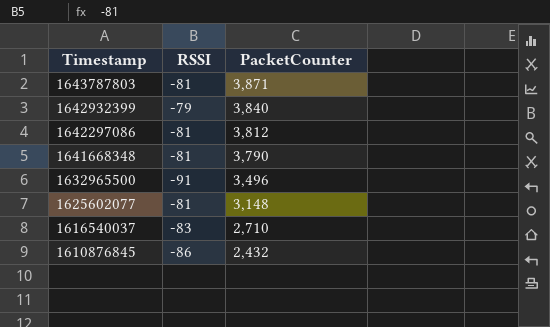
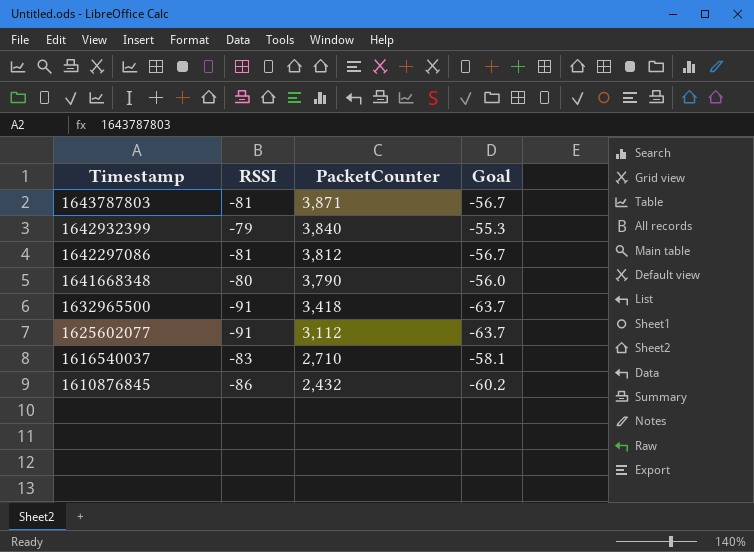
column Goal | formula: none -> [RSSI] * 0.7
1641668348 | RSSI: -81 -> -80
1632965500 | PacketCounter: 3,496 -> 3,418
1625602077 | RSSI: -81 -> -91
1625602077 | PacketCounter: 3,148 -> 3,112

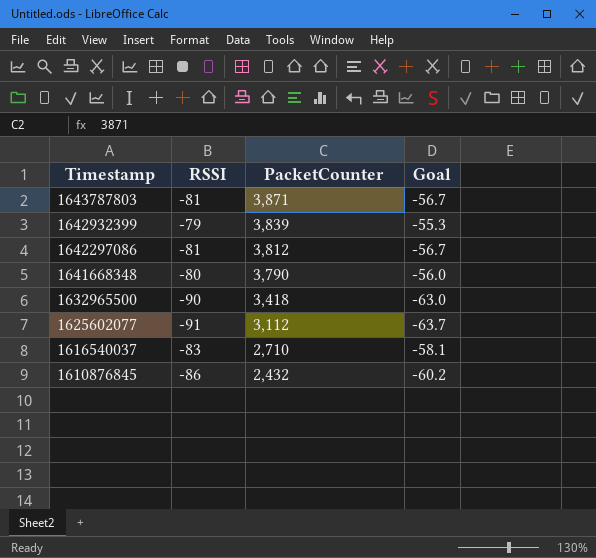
1642932399 | PacketCounter: 3,840 -> 3,839
1632965500 | RSSI: -91 -> -90
1632965500 | Goal: -63.7 -> -63.0

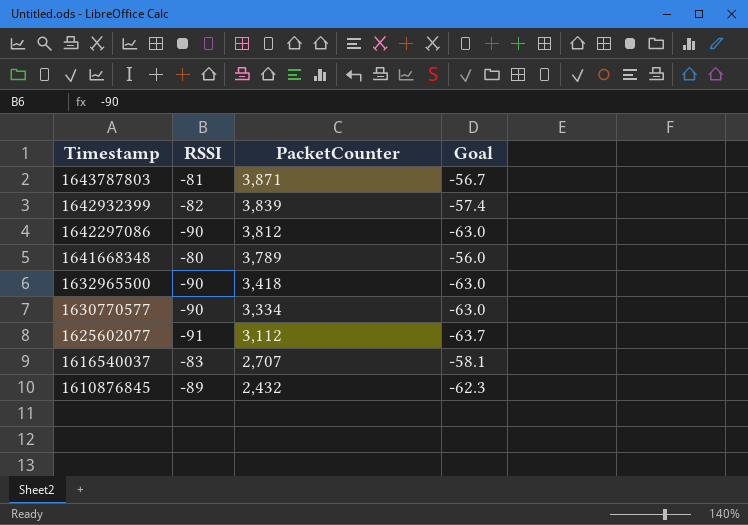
1642932399 | RSSI: -79 -> -82
1642932399 | Goal: -55.3 -> -57.4
1642297086 | RSSI: -81 -> -90
1642297086 | Goal: -56.7 -> -63.0
1641668348 | PacketCounter: 3,790 -> 3,789
row 1630770577: none -> -90 | 3,334 | -63.0
1616540037 | PacketCounter: 2,710 -> 2,707
1610876845 | RSSI: -86 -> -89
1610876845 | Goal: -60.2 -> -62.3

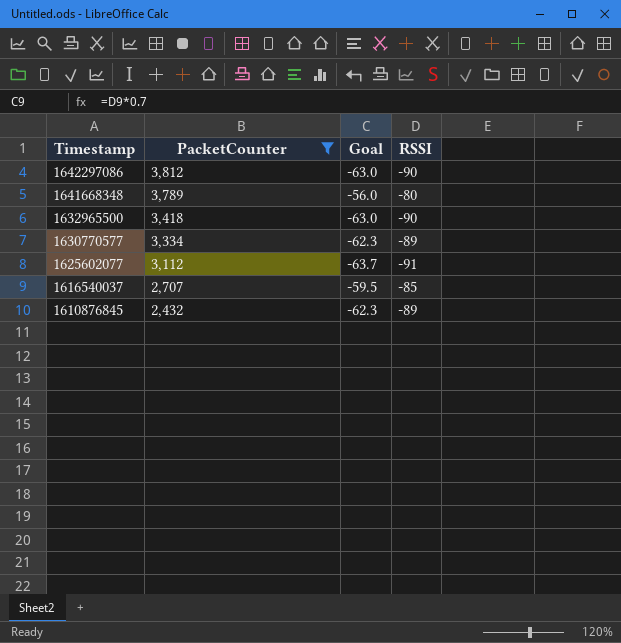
filter: none -> PacketCounter <= 3,812
column RSSI | position: 2 -> 4
1630770577 | Goal: -63.0 -> -62.3
1630770577 | RSSI: -90 -> -89
1616540037 | Goal: -58.1 -> -59.5
1616540037 | RSSI: -83 -> -85

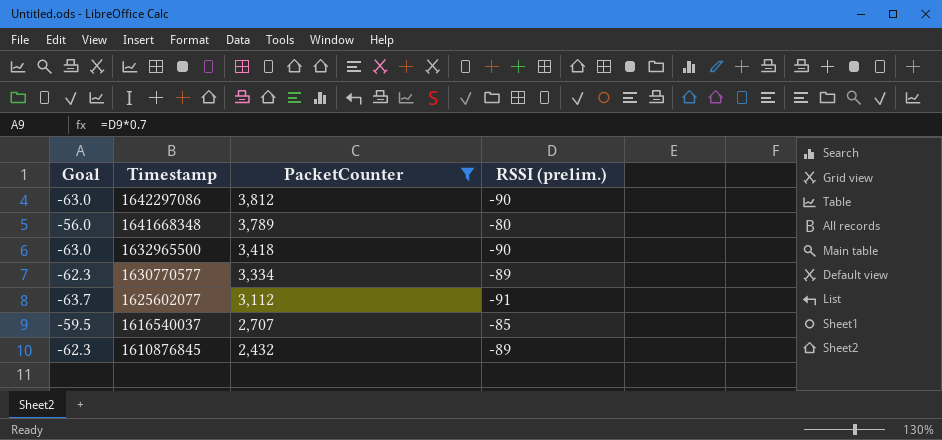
column Goal | position: 3 -> 1
column name: RSSI -> RSSI (prelim.)

